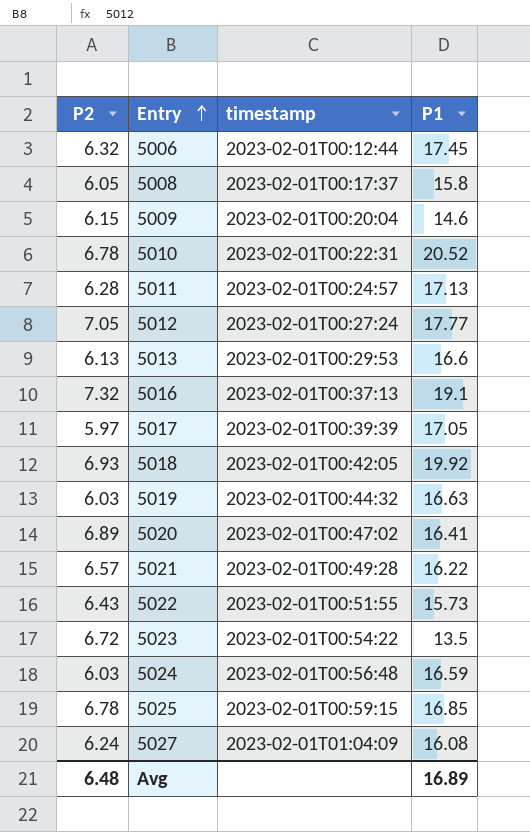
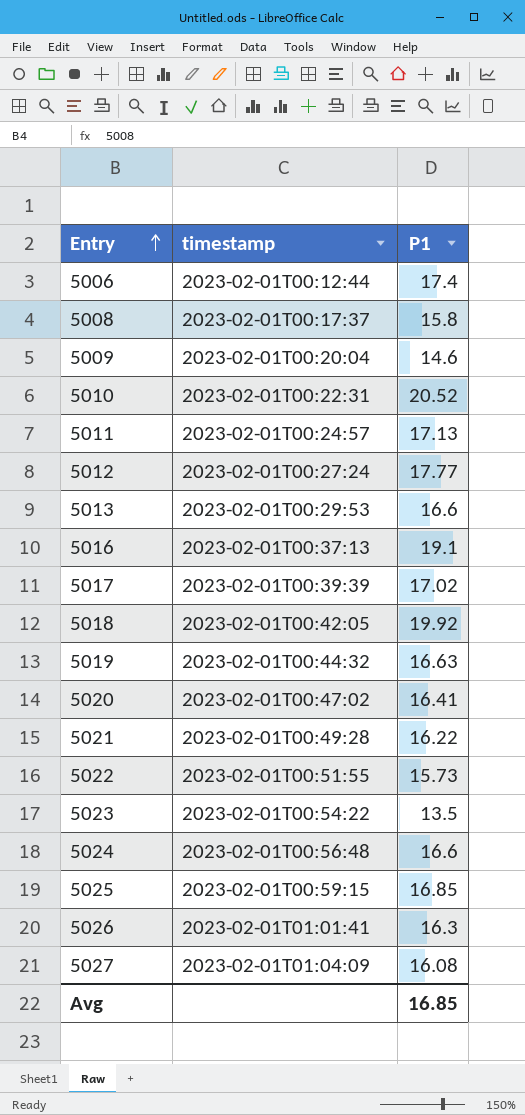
column P2 | position: 1 -> none
5006 | P1: 17.45 -> 17.4
5017 | P1: 17.05 -> 17.02
5024 | P1: 16.59 -> 16.6
row 5026: none -> 2023-02-01T01:01:41 | 16.3
Avg | P1: 16.89 -> 16.85

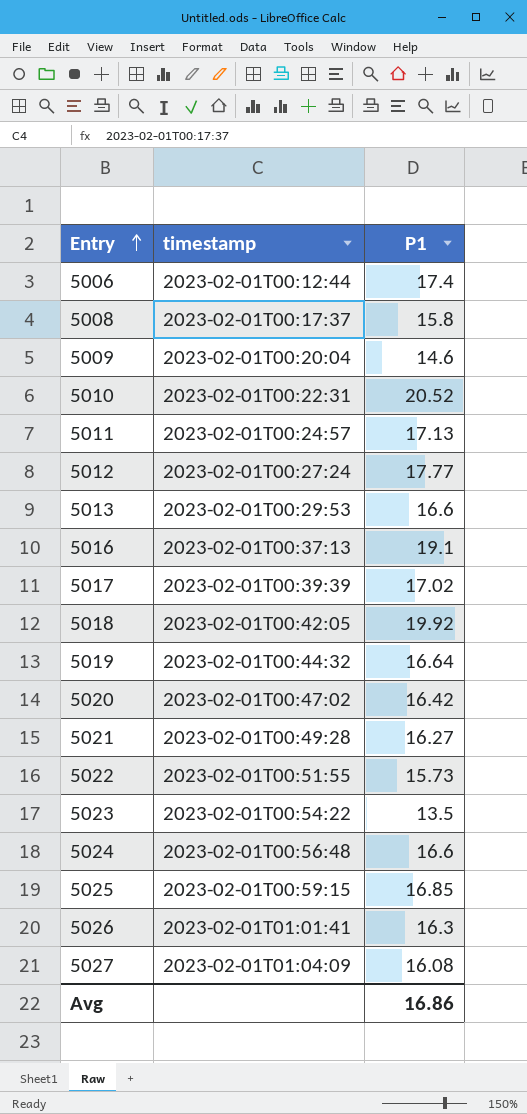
5019 | P1: 16.63 -> 16.64
5020 | P1: 16.41 -> 16.42
5021 | P1: 16.22 -> 16.27
Avg | P1: 16.85 -> 16.86

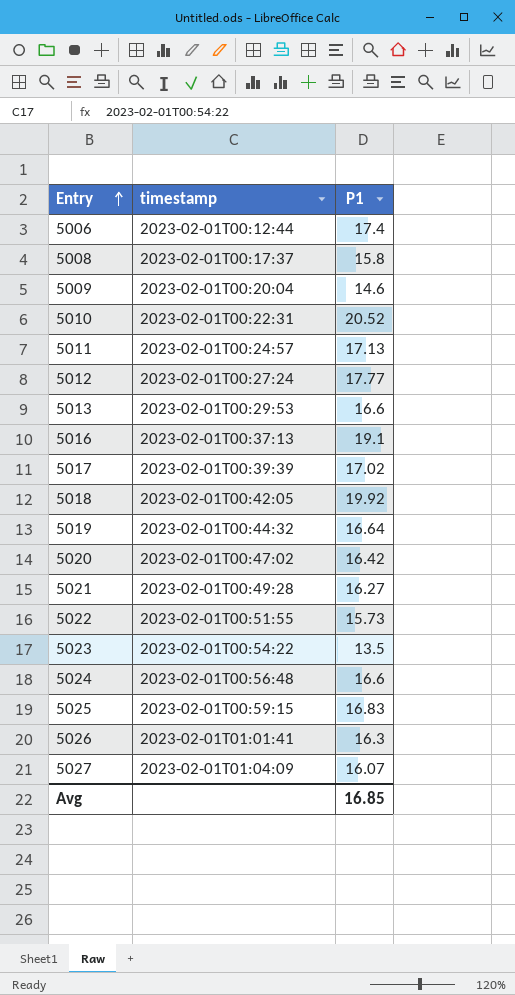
5025 | P1: 16.85 -> 16.83
5027 | P1: 16.08 -> 16.07
Avg | P1: 16.86 -> 16.85

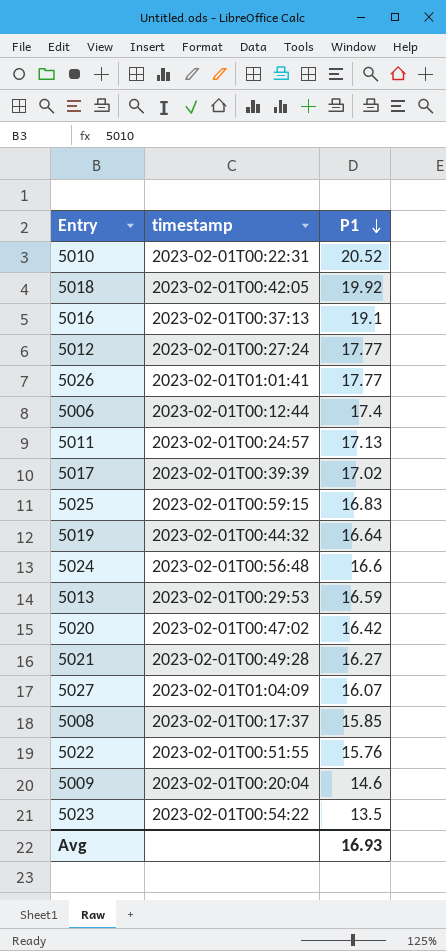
row order: Entry ascending -> P1 descending
5026 | P1: 16.3 -> 17.77
5013 | P1: 16.6 -> 16.59
5008 | P1: 15.8 -> 15.85
5022 | P1: 15.73 -> 15.76
Avg | P1: 16.85 -> 16.93

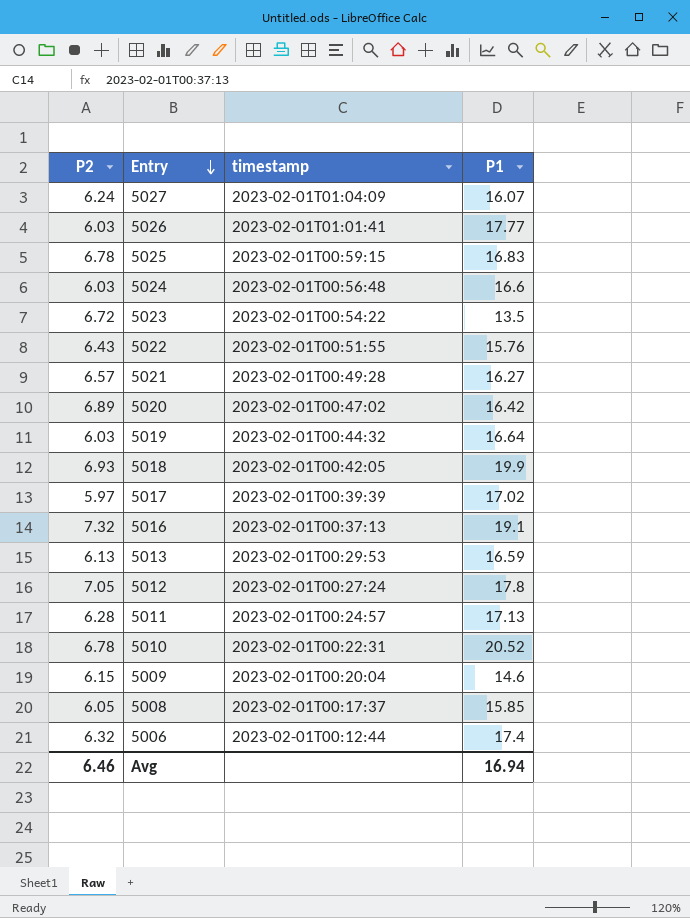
row order: P1 descending -> Entry descending
column P2 | position: none -> 1
5018 | P1: 19.92 -> 19.9
5012 | P1: 17.77 -> 17.8
Avg | P1: 16.93 -> 16.94

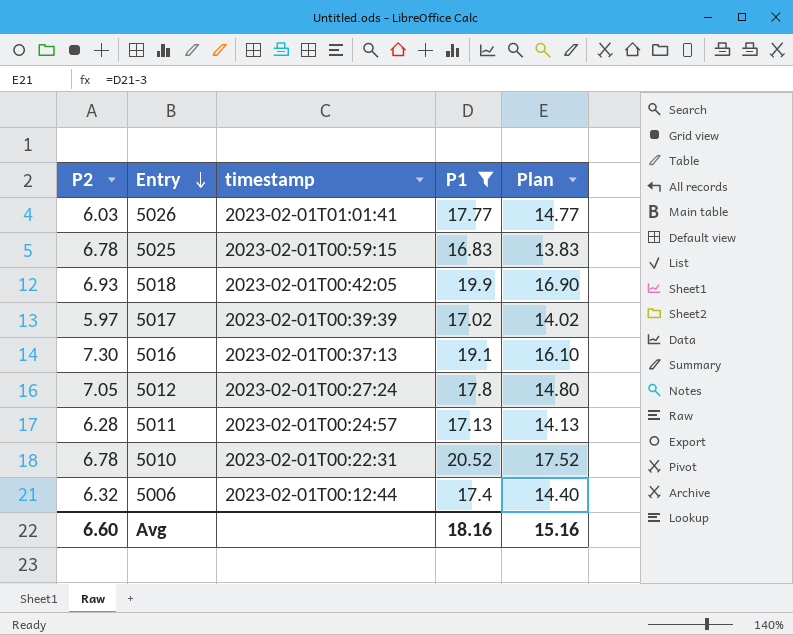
filter: none -> P1 >= 16.83
column Plan | formula: none -> [P1] - 3
5016 | P2: 7.32 -> 7.30
Avg | P2: 6.46 -> 6.60
Avg | P1: 16.94 -> 18.16

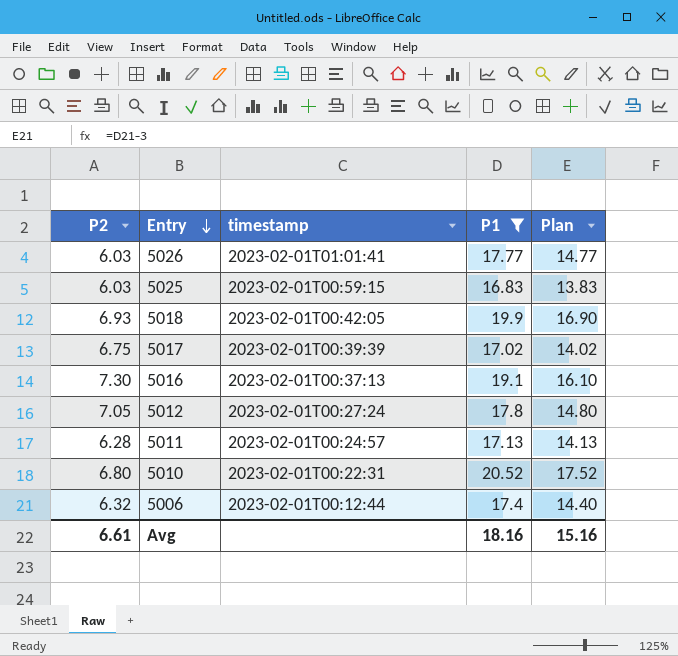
5025 | P2: 6.78 -> 6.03
5017 | P2: 5.97 -> 6.75
5010 | P2: 6.78 -> 6.80
Avg | P2: 6.60 -> 6.61

